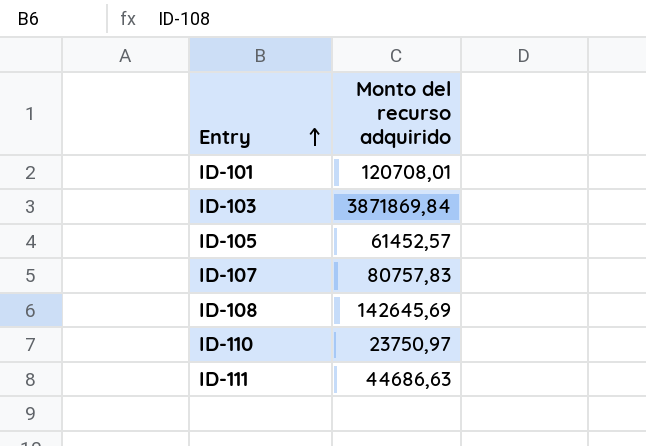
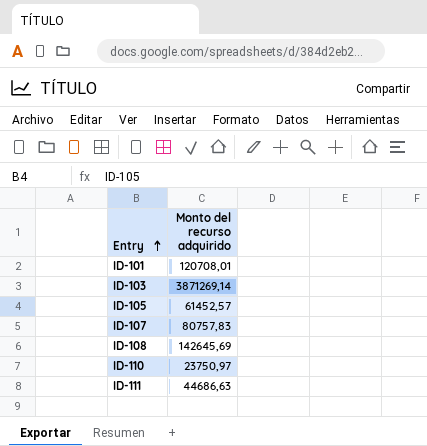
ID-103 | Monto del recurso adquirido: 3871869,84 -> 3871269,14

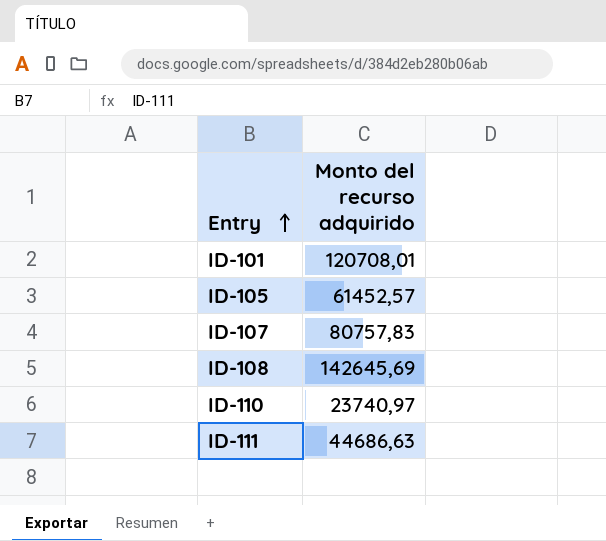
row ID-103: 3871269,14 -> none
ID-110 | Monto del recurso adquirido: 23750,97 -> 23740,97

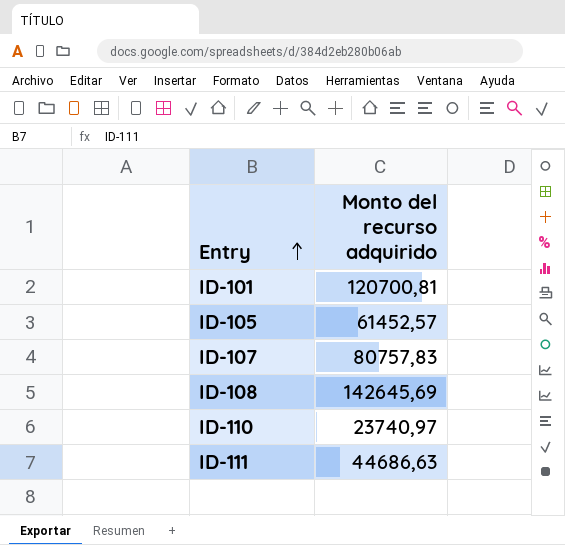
ID-101 | Monto del recurso adquirido: 120708,01 -> 120700,81

